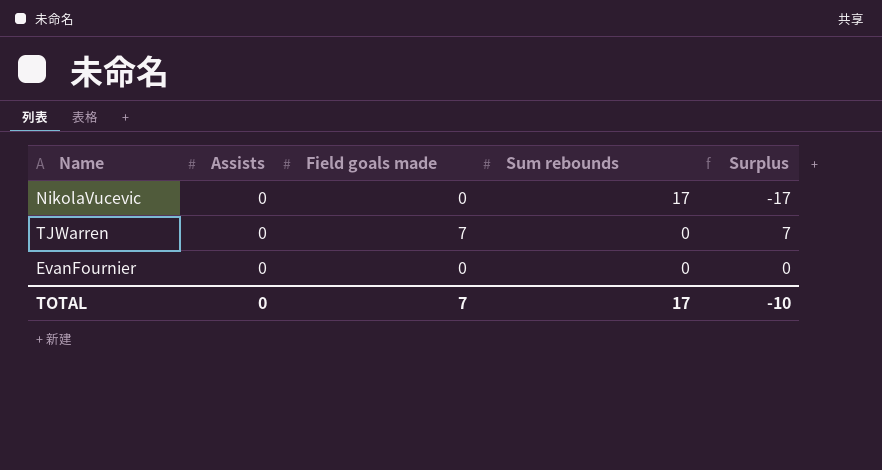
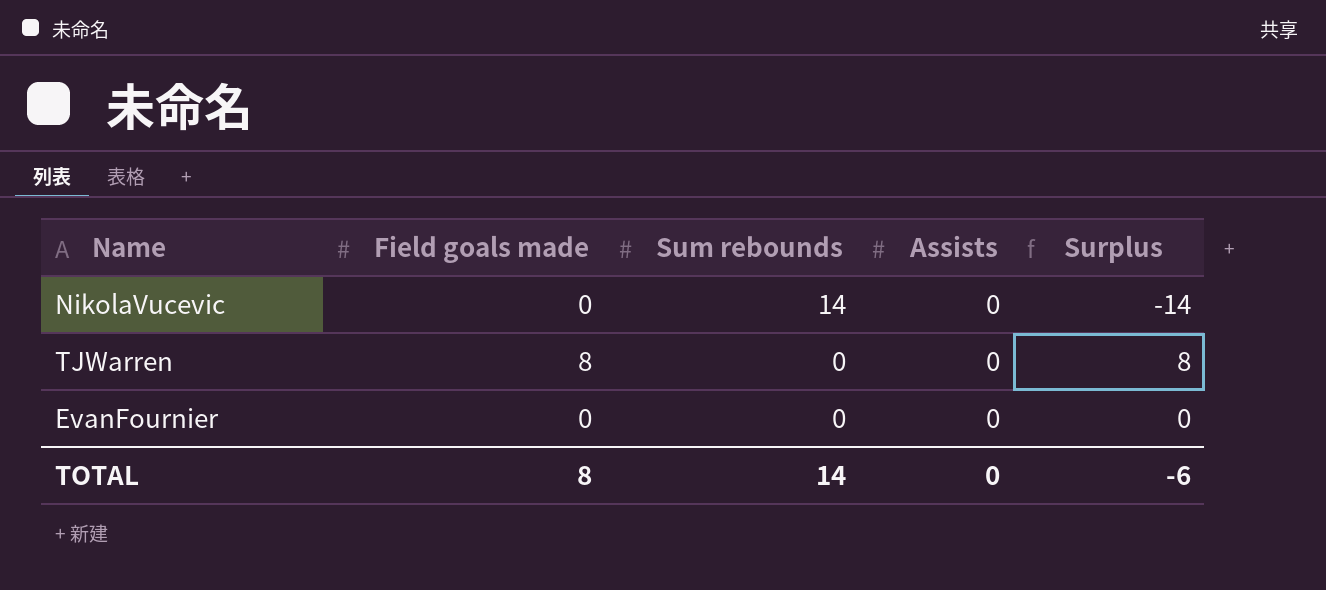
column Assists | position: 2 -> 4
NikolaVucevic | Sum rebounds: 17 -> 14
NikolaVucevic | Surplus: -17 -> -14
TJWarren | Field goals made: 7 -> 8
TJWarren | Surplus: 7 -> 8
TOTAL | Field goals made: 7 -> 8
TOTAL | Sum rebounds: 17 -> 14
TOTAL | Surplus: -10 -> -6

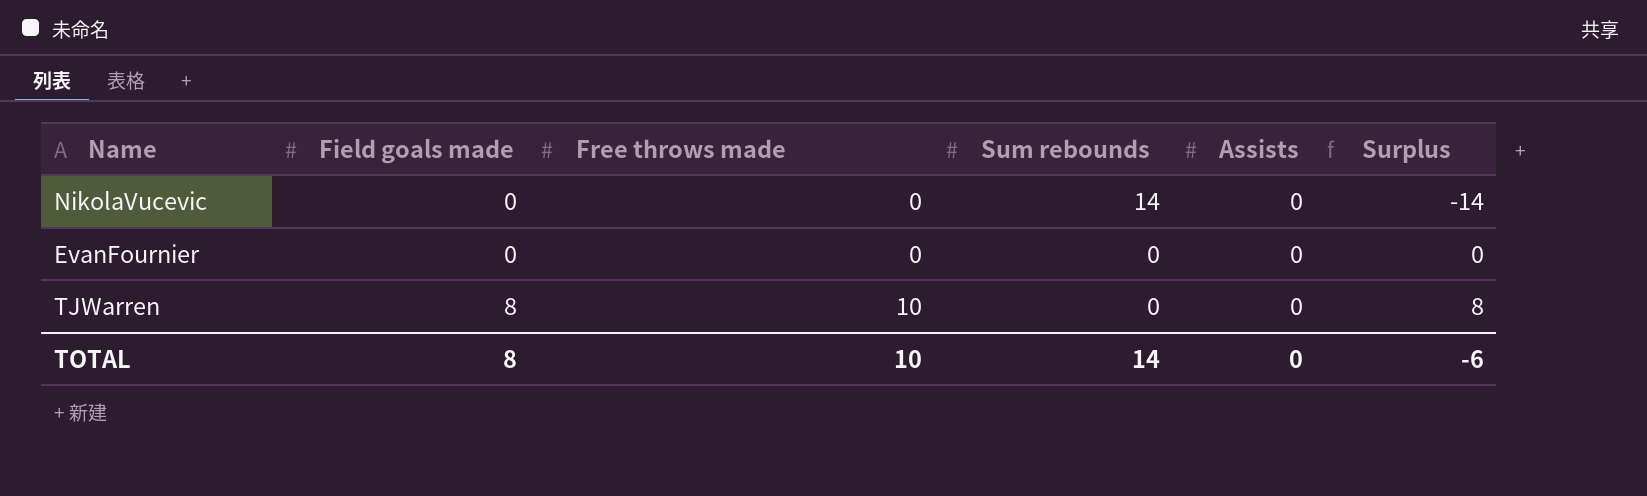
row order: Sum rebounds descending -> Field goals made ascending
column Free throws made | position: none -> 3

